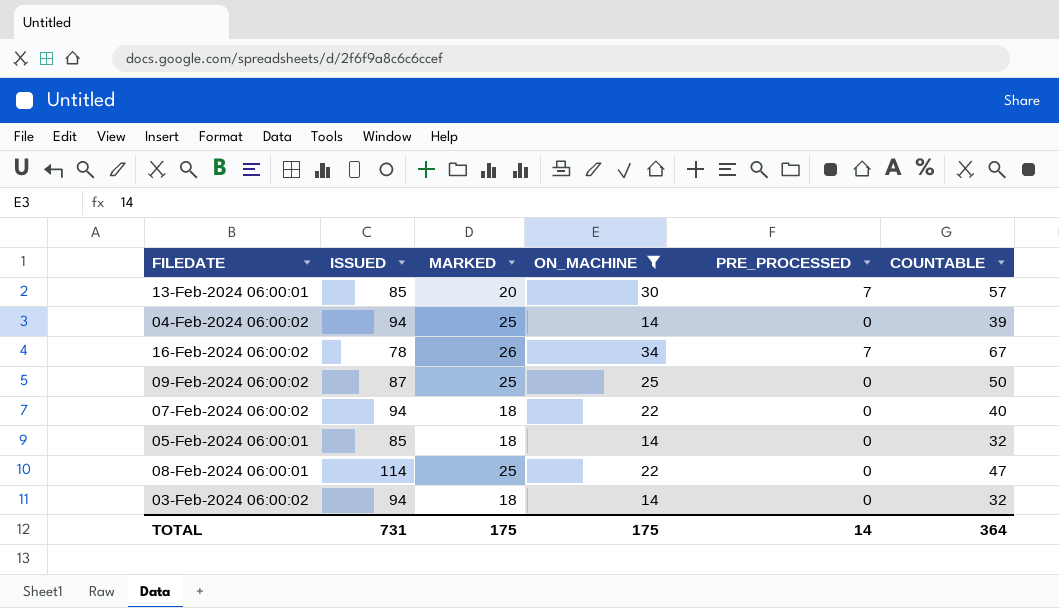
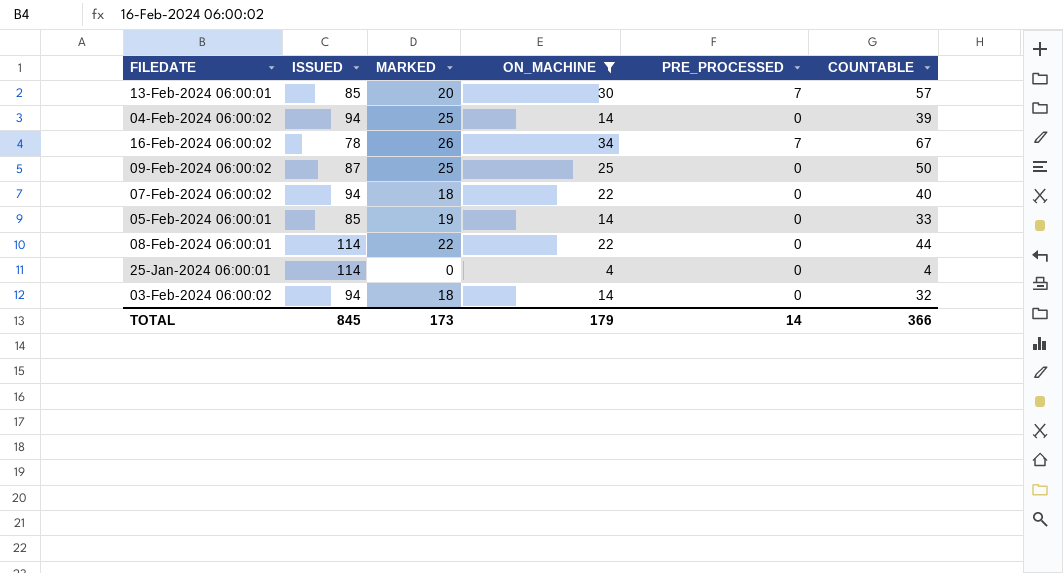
05-Feb-2024 06:00:01 | MARKED: 18 -> 19
05-Feb-2024 06:00:01 | COUNTABLE: 32 -> 33
08-Feb-2024 06:00:01 | MARKED: 25 -> 22
08-Feb-2024 06:00:01 | COUNTABLE: 47 -> 44
row 25-Jan-2024 06:00:01: none -> 114 | 0 | 4 | 0 | 4
TOTAL | ISSUED: 731 -> 845
TOTAL | MARKED: 175 -> 173
TOTAL | ON_MACHINE: 175 -> 179
TOTAL | COUNTABLE: 364 -> 366

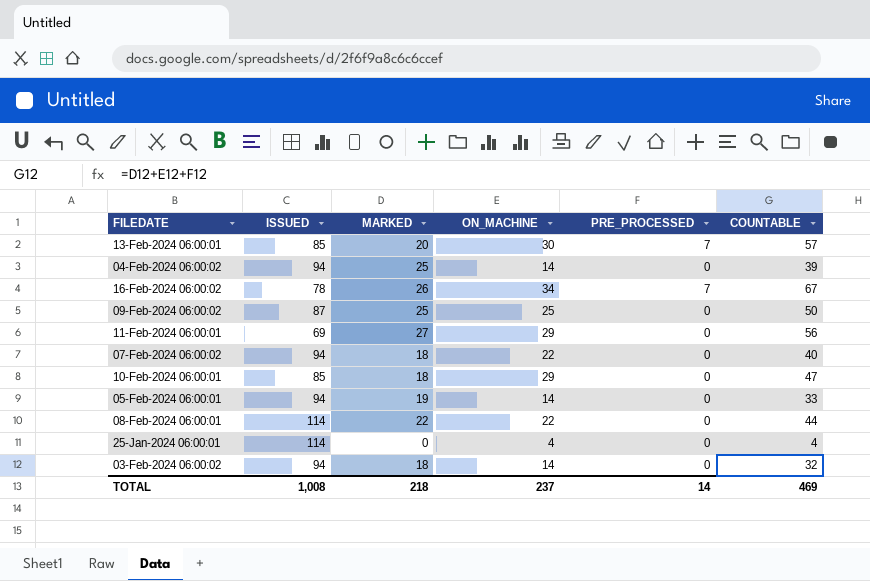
filter: ON_MACHINE != 29 -> none
05-Feb-2024 06:00:01 | ISSUED: 85 -> 94
TOTAL | ISSUED: 845 -> 1,008
TOTAL | MARKED: 173 -> 218
TOTAL | ON_MACHINE: 179 -> 237
TOTAL | COUNTABLE: 366 -> 469

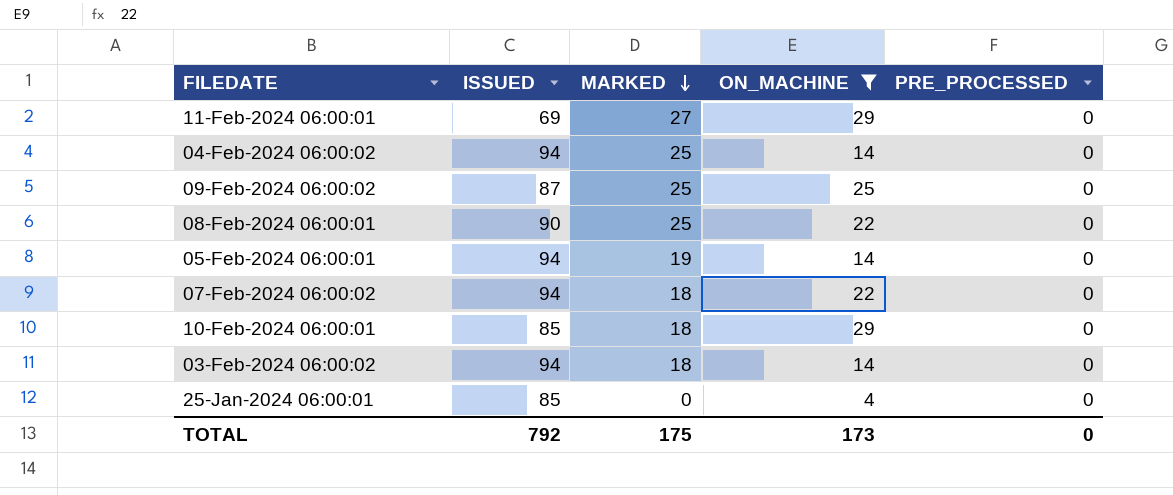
filter: none -> ON_MACHINE <= 29
row order: none -> MARKED descending
column COUNTABLE | formula: [MARKED] + [ON_MACHINE] + [PRE_PROCESSED] -> none
08-Feb-2024 06:00:01 | ISSUED: 114 -> 90
08-Feb-2024 06:00:01 | MARKED: 22 -> 25
25-Jan-2024 06:00:01 | ISSUED: 114 -> 85
TOTAL | ISSUED: 1,008 -> 792
TOTAL | MARKED: 218 -> 175
TOTAL | ON_MACHINE: 237 -> 173
TOTAL | PRE_PROCESSED: 14 -> 0

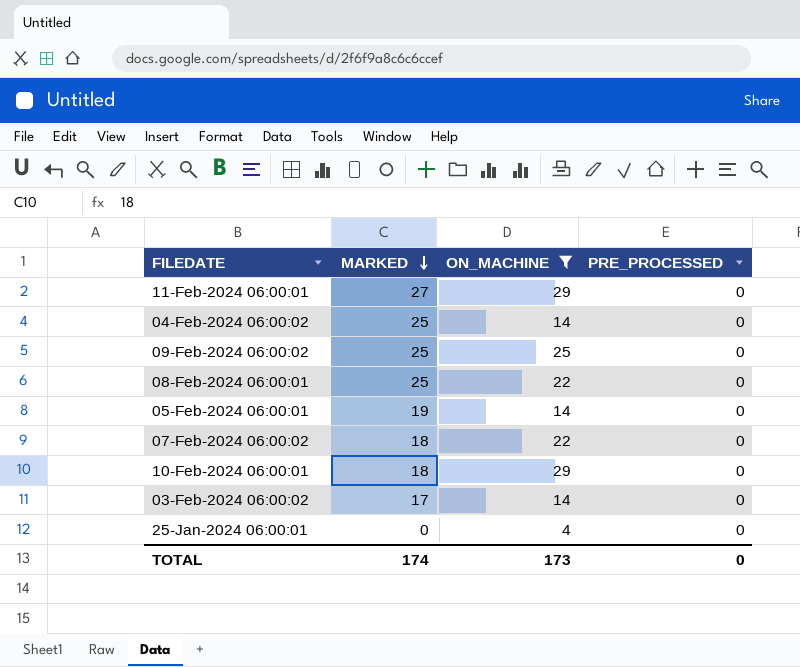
column ISSUED | position: 2 -> none
03-Feb-2024 06:00:02 | MARKED: 18 -> 17
TOTAL | MARKED: 175 -> 174

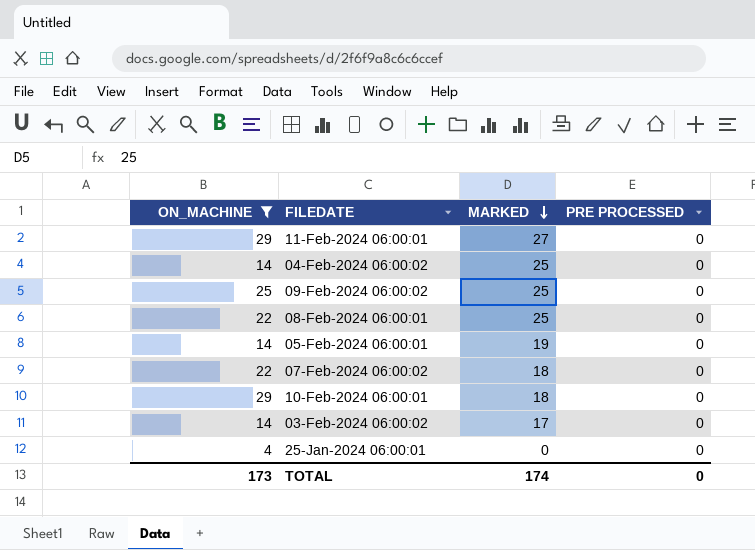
column ON_MACHINE | position: 3 -> 1
column name: PRE_PROCESSED -> PRE PROCESSED

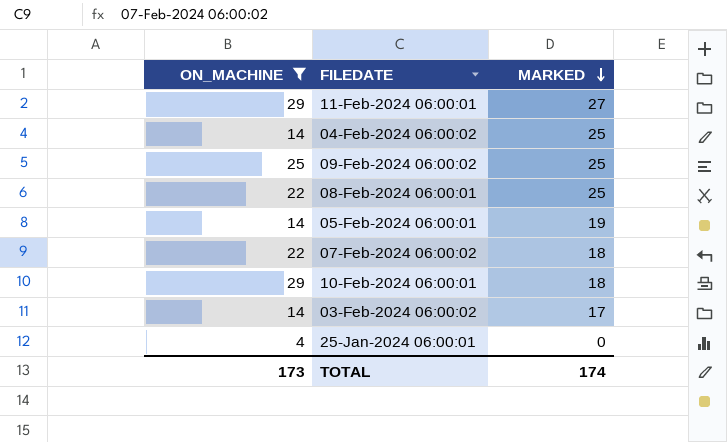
column PRE PROCESSED | position: 4 -> none

